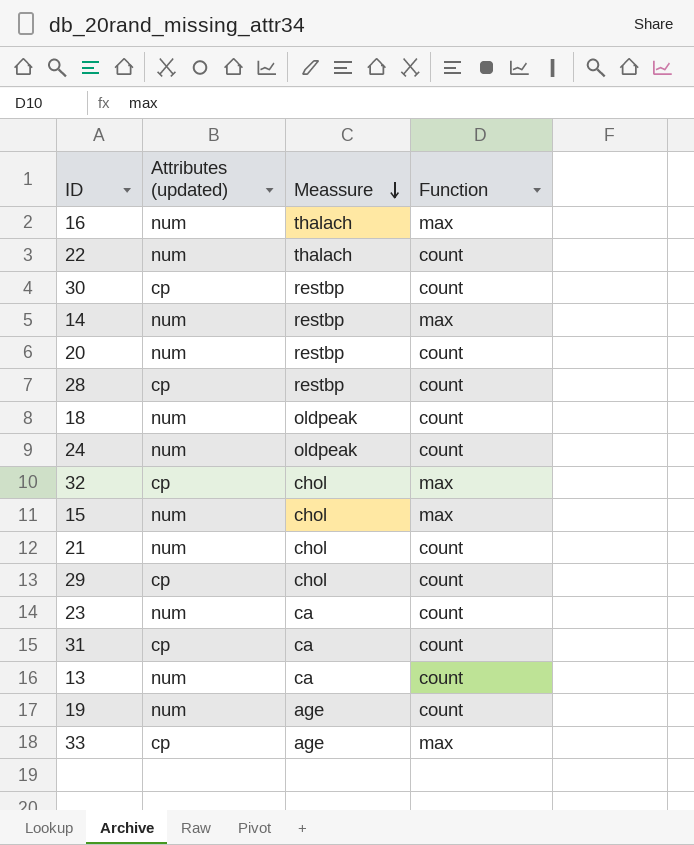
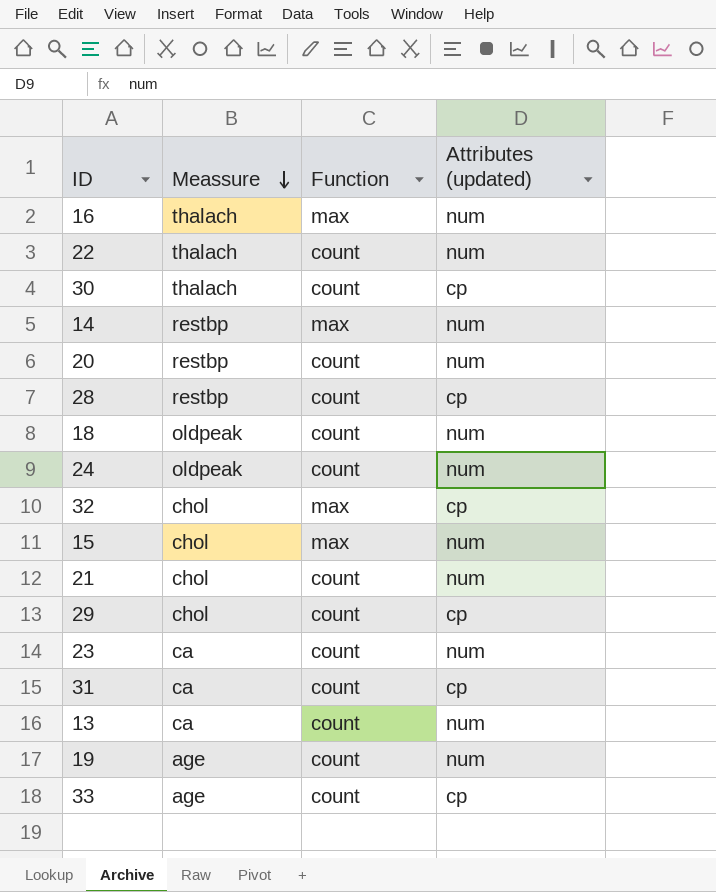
column Attributes (updated) | position: 2 -> 4
30 | Meassure: restbp -> thalach
33 | Function: max -> count

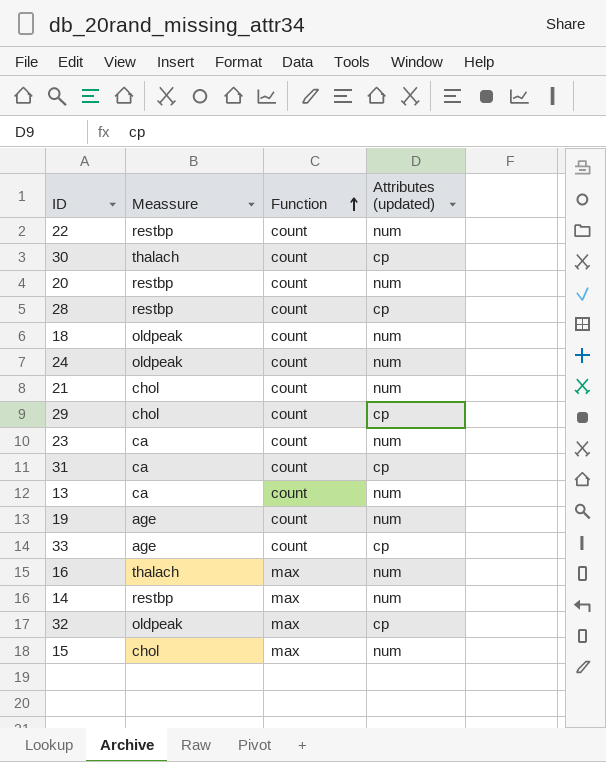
row order: Meassure descending -> Function ascending
22 | Meassure: thalach -> restbp
32 | Meassure: chol -> oldpeak

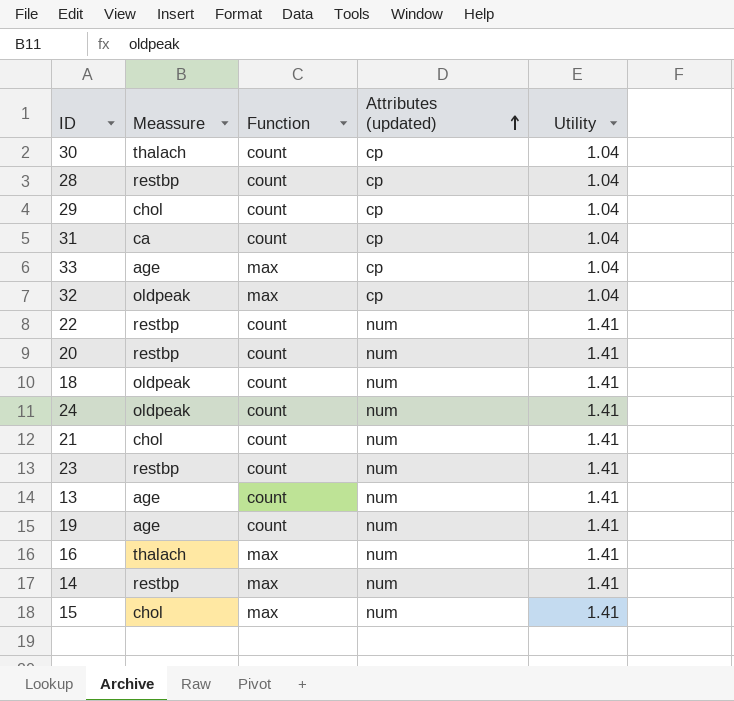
row order: Function ascending -> Attributes (updated) ascending
column Utility | position: none -> 5
33 | Function: count -> max
23 | Meassure: ca -> restbp
13 | Meassure: ca -> age

